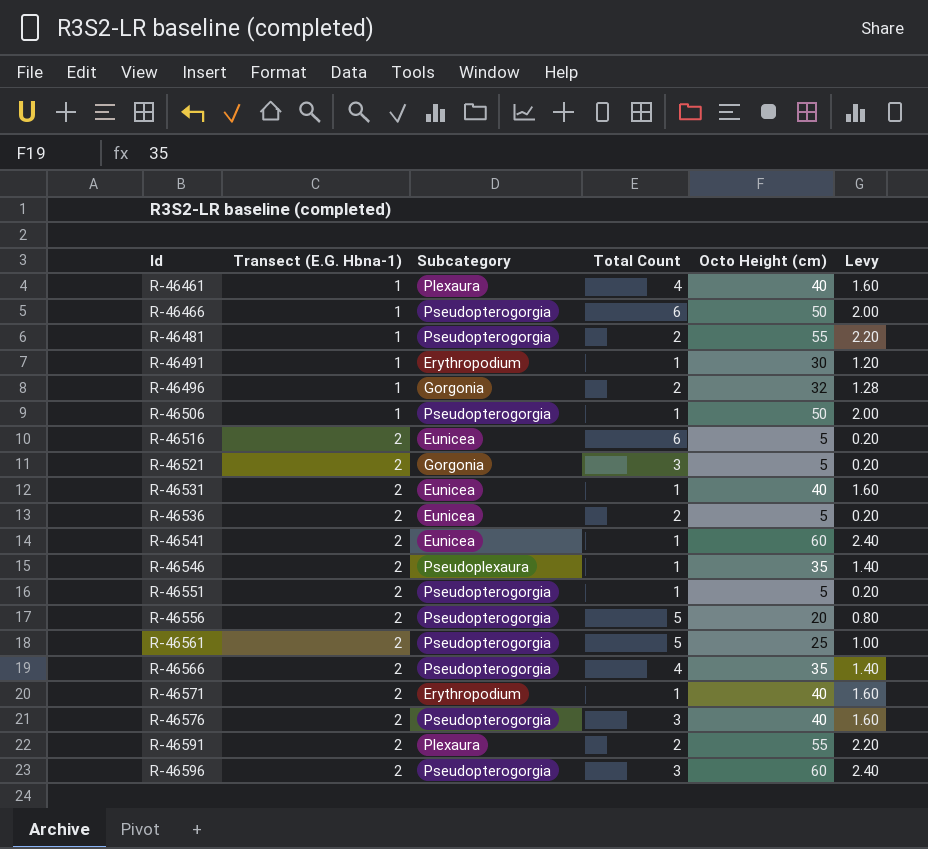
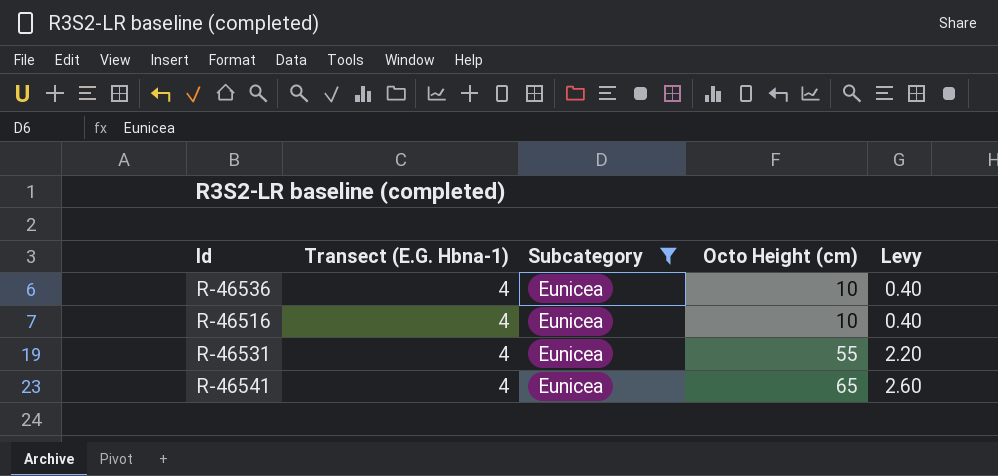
filter: none -> Subcategory = Eunicea
row order: Id ascending -> Octo Height (cm) ascending
column Total Count | position: 4 -> none
R-46536 | Transect (E.G. Hbna-1): 2 -> 4
R-46536 | Octo Height (cm): 5 -> 10
R-46536 | Levy: 0.20 -> 0.40
R-46516 | Transect (E.G. Hbna-1): 2 -> 4
R-46516 | Octo Height (cm): 5 -> 10
R-46516 | Levy: 0.20 -> 0.40
R-46531 | Transect (E.G. Hbna-1): 2 -> 4
R-46531 | Octo Height (cm): 40 -> 55
R-46531 | Levy: 1.60 -> 2.20
R-46541 | Transect (E.G. Hbna-1): 2 -> 4
R-46541 | Octo Height (cm): 60 -> 65
R-46541 | Levy: 2.40 -> 2.60

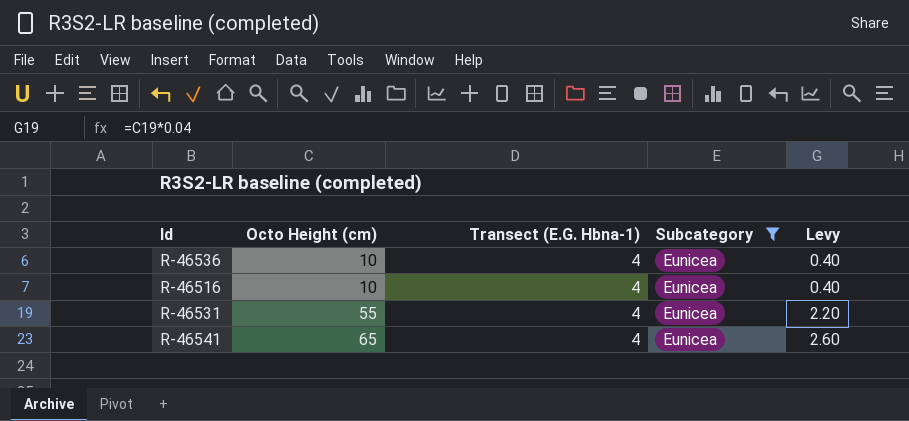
column Octo Height (cm) | position: 4 -> 2

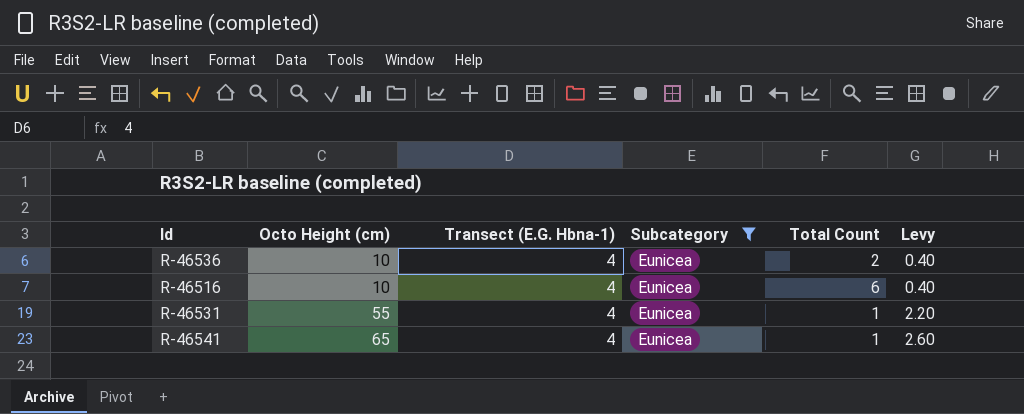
column Total Count | position: none -> 5

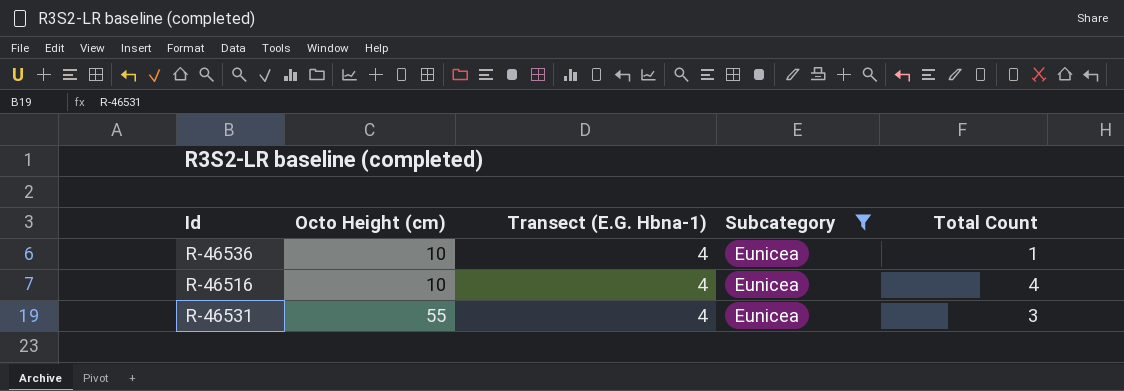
column Levy | formula: [Octo Height (cm)] * 0.04 -> none
row R-46541: 65 | 4 | Eunicea | 1 | 2.60 -> none
R-46536 | Total Count: 2 -> 1
R-46516 | Total Count: 6 -> 4
R-46531 | Total Count: 1 -> 3

